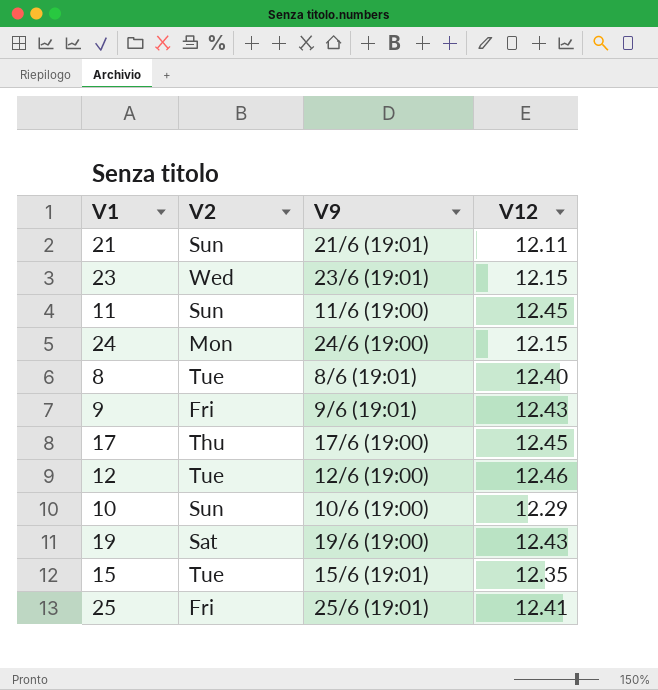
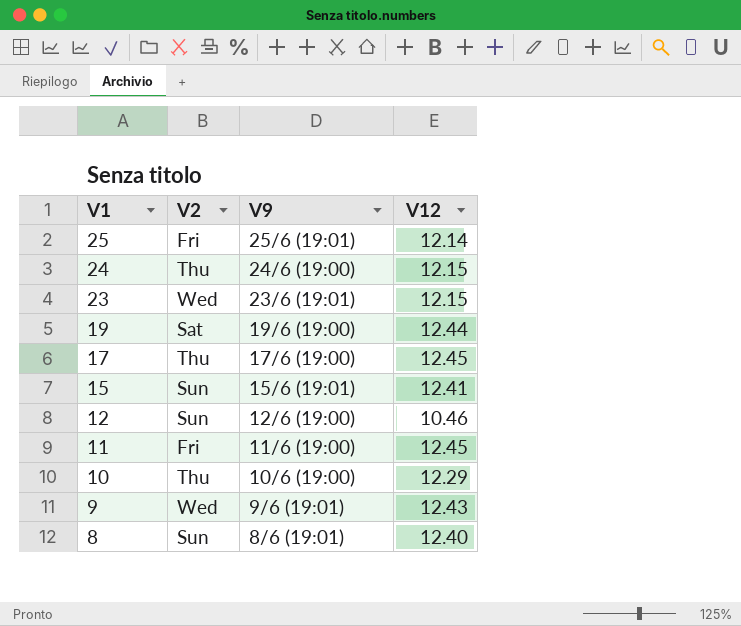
row order: none -> V1 descending
row 21: Sun | 21/6 (19:01) | 12.11 -> none
25 | V12: 12.41 -> 12.14
24 | V2: Mon -> Thu
19 | V12: 12.43 -> 12.44
15 | V2: Tue -> Sun
15 | V12: 12.35 -> 12.41
12 | V2: Tue -> Sun
12 | V12: 12.46 -> 10.46
11 | V2: Sun -> Fri
10 | V2: Sun -> Thu
9 | V2: Fri -> Wed
8 | V2: Tue -> Sun

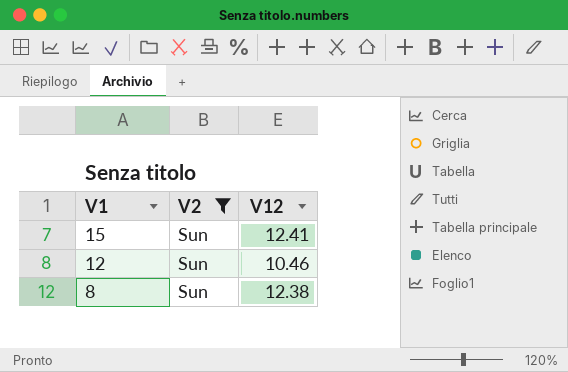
filter: none -> V2 = Sun
column V9 | position: 3 -> none
8 | V12: 12.40 -> 12.38

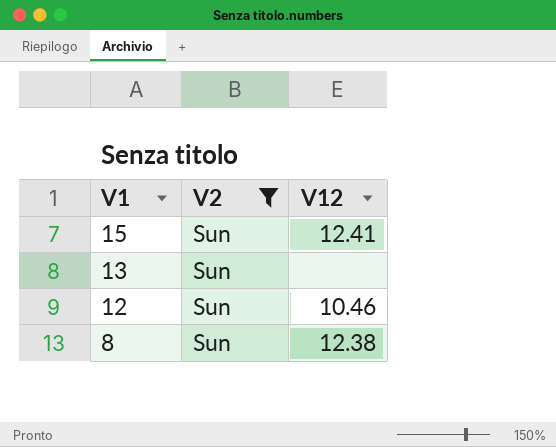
row 13: none -> Sun | none

